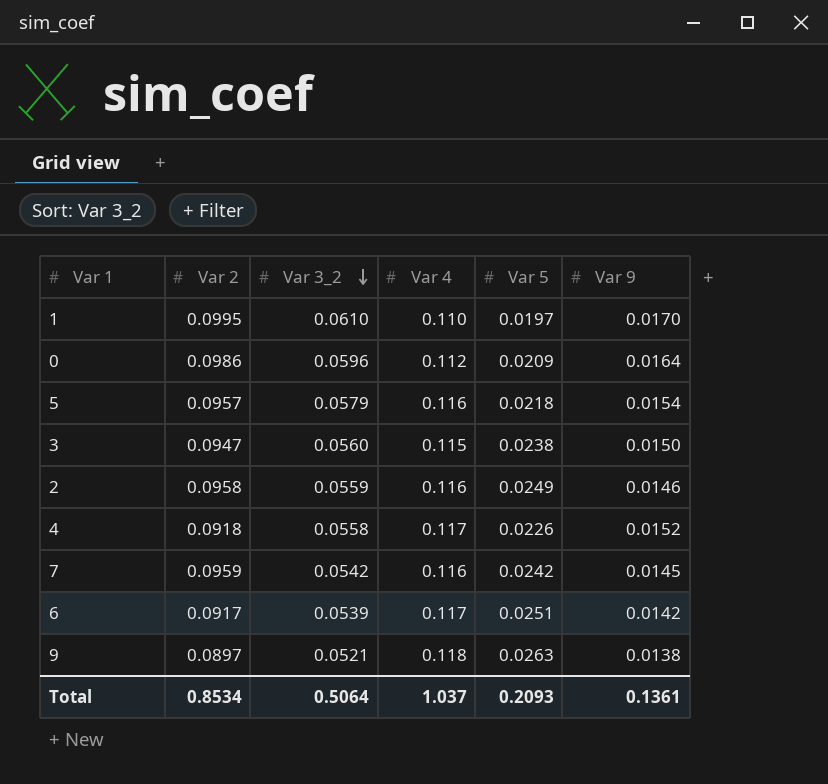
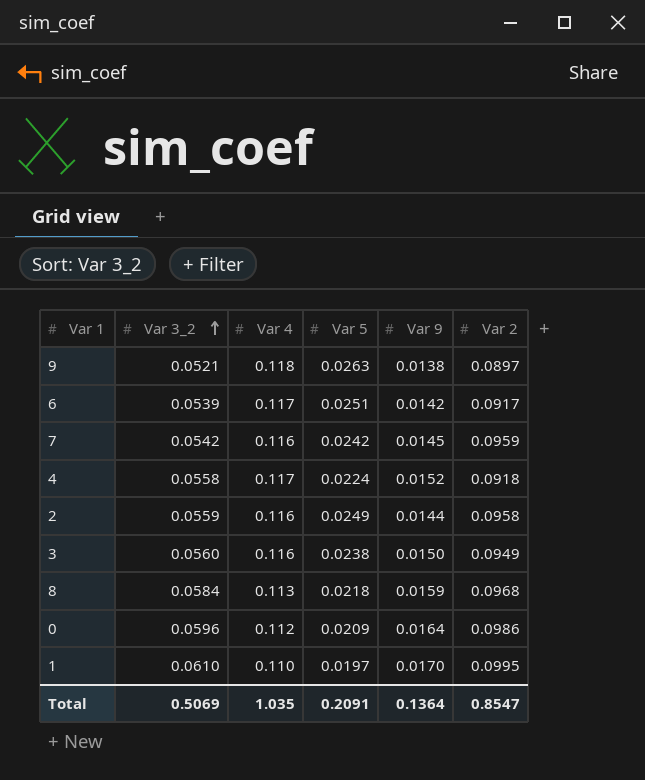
row order: Var 3_2 descending -> Var 3_2 ascending
column Var 2 | position: 2 -> 6
row 5: 0.0957 | 0.0579 | 0.116 | 0.0218 | 0.0154 -> none
4 | Var 5: 0.0226 -> 0.0224
2 | Var 9: 0.0146 -> 0.0144
3 | Var 4: 0.115 -> 0.116
3 | Var 2: 0.0947 -> 0.0949
row 8: none -> 0.0584 | 0.113 | 0.0218 | 0.0159 | 0.0968
Total | Var 3_2: 0.5064 -> 0.5069
Total | Var 4: 1.037 -> 1.035
Total | Var 5: 0.2093 -> 0.2091
Total | Var 9: 0.1361 -> 0.1364
Total | Var 2: 0.8534 -> 0.8547

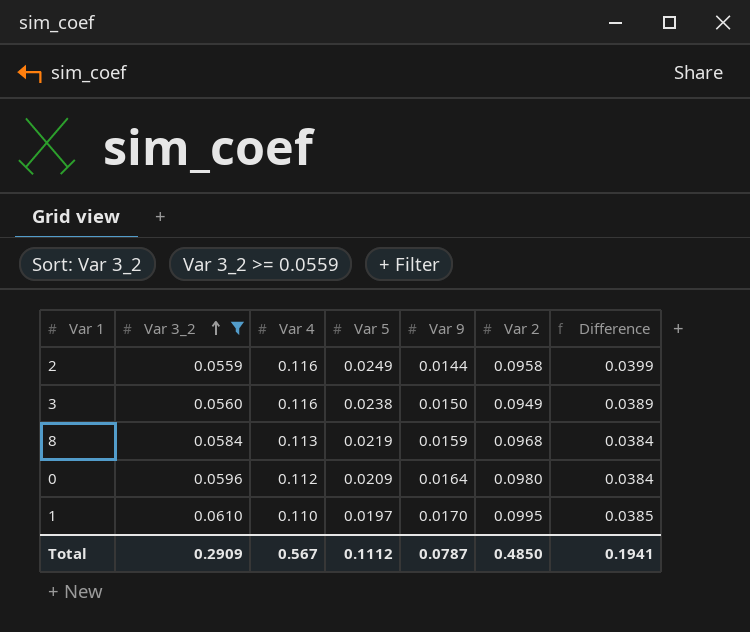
filter: none -> Var 3_2 >= 0.0559
column Difference | formula: none -> [Var 2] - [Var 3_2]
8 | Var 5: 0.0218 -> 0.0219
0 | Var 2: 0.0986 -> 0.0980
Total | Var 3_2: 0.5069 -> 0.2909
Total | Var 4: 1.035 -> 0.567
Total | Var 5: 0.2091 -> 0.1112
Total | Var 9: 0.1364 -> 0.0787
Total | Var 2: 0.8547 -> 0.4850

